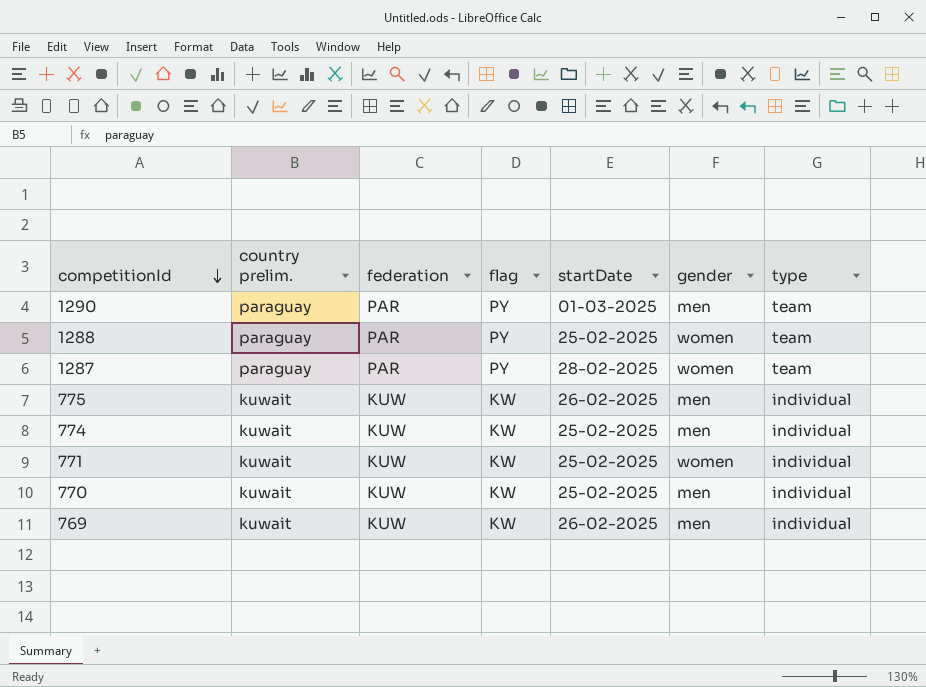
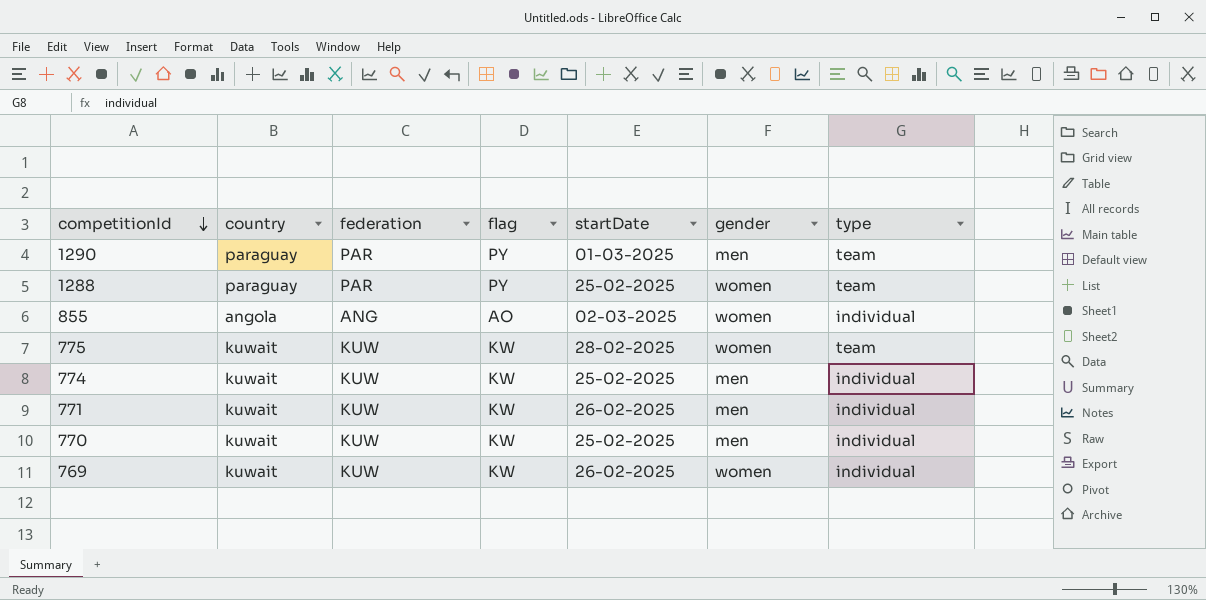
column name: country prelim. -> country
row 1287: paraguay | PAR | PY | 28-02-2025 | women | team -> none
row 855: none -> angola | ANG | AO | 02-03-2025 | women | individual
775 | startDate: 26-02-2025 -> 28-02-2025
775 | gender: men -> women
775 | type: individual -> team
771 | startDate: 25-02-2025 -> 26-02-2025
771 | gender: women -> men
769 | gender: men -> women

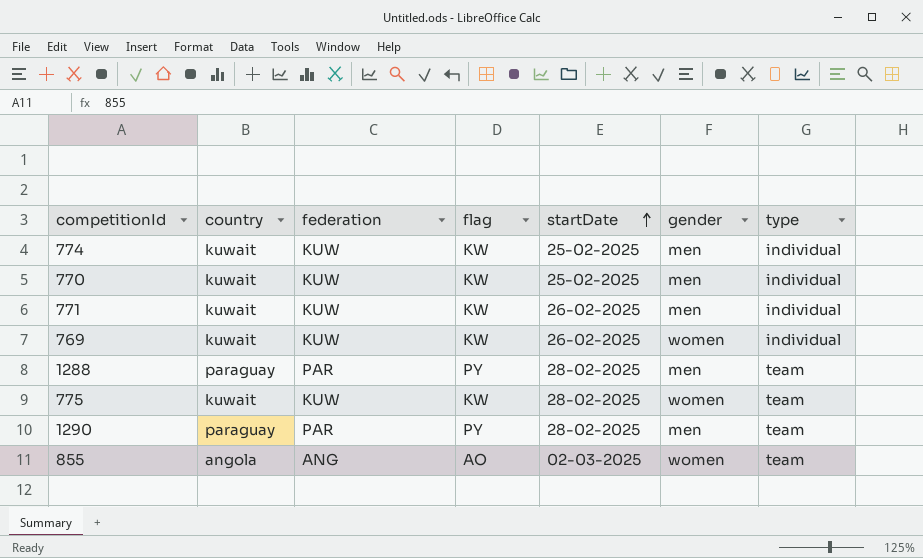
row order: competitionId descending -> startDate ascending
1288 | startDate: 25-02-2025 -> 28-02-2025
1288 | gender: women -> men
1290 | startDate: 01-03-2025 -> 28-02-2025
855 | type: individual -> team

